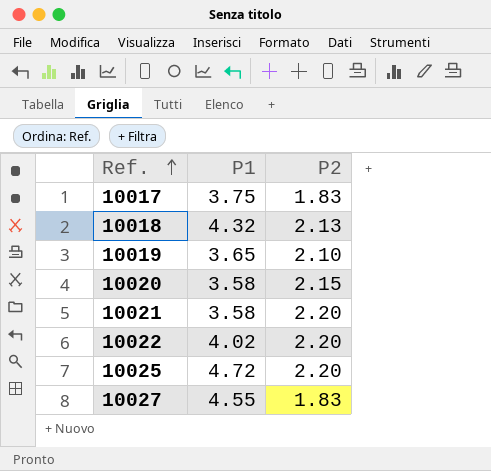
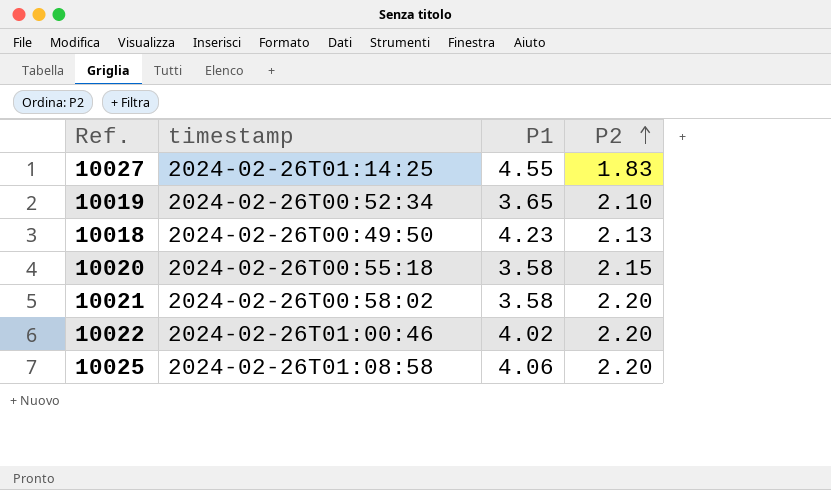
row order: Ref. ascending -> P2 ascending
column timestamp | position: none -> 2
row 10017: 3.75 | 1.83 -> none
10018 | P1: 4.32 -> 4.23
10025 | P1: 4.72 -> 4.06

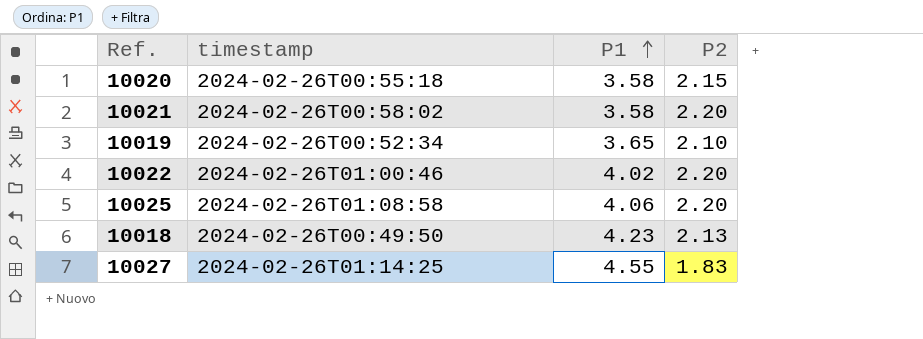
row order: P2 ascending -> P1 ascending

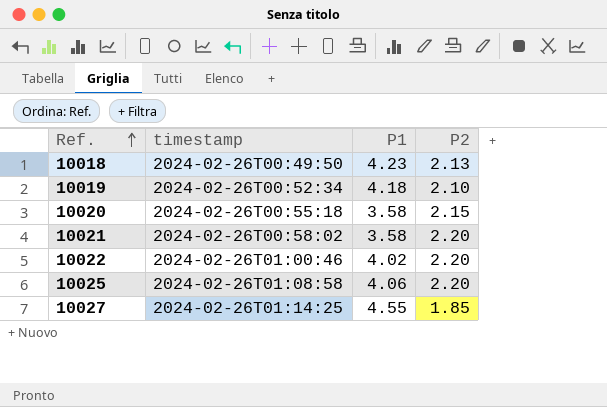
row order: P1 ascending -> Ref. ascending
10019 | P1: 3.65 -> 4.18
10027 | P2: 1.83 -> 1.85

